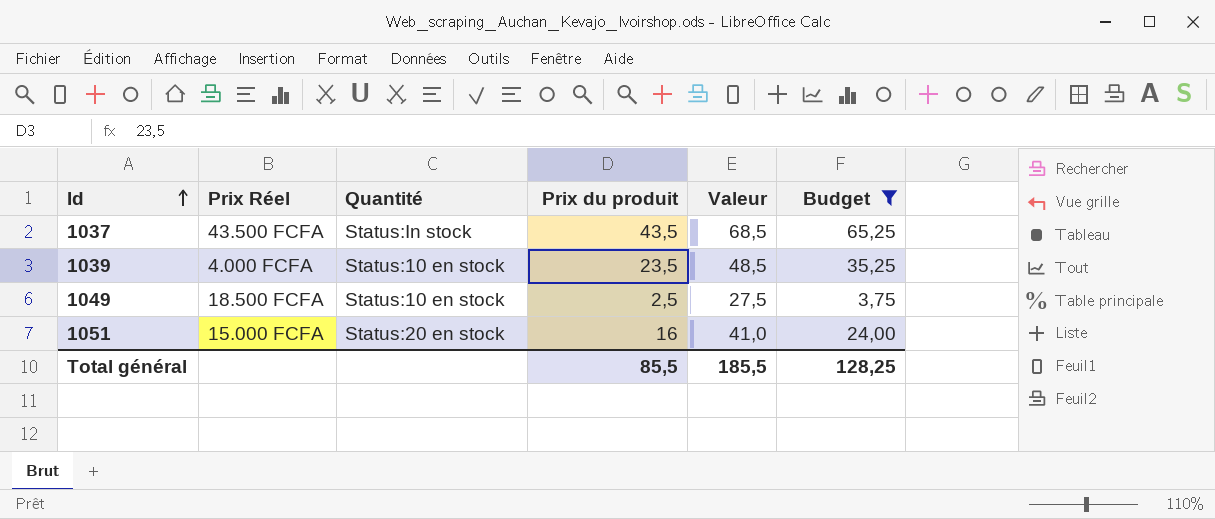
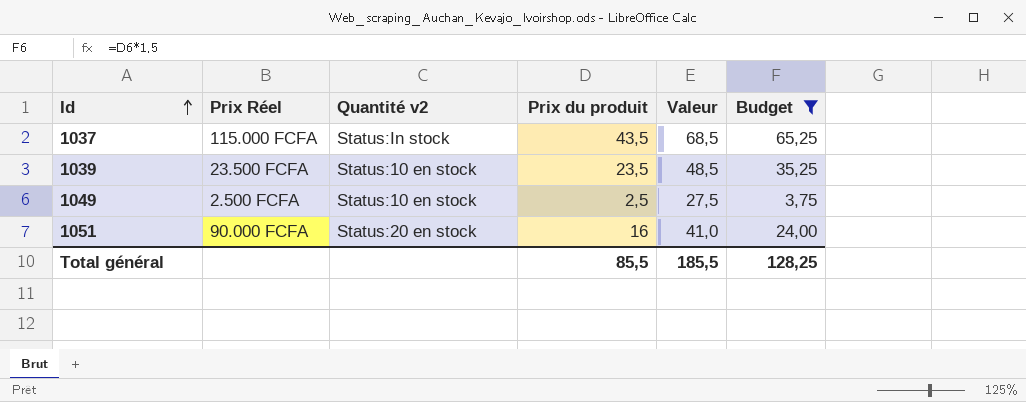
column name: Quantité -> Quantité v2
1037 | Prix Réel: 43.500 FCFA -> 115.000 FCFA
1039 | Prix Réel: 4.000 FCFA -> 23.500 FCFA
1049 | Prix Réel: 18.500 FCFA -> 2.500 FCFA
1051 | Prix Réel: 15.000 FCFA -> 90.000 FCFA

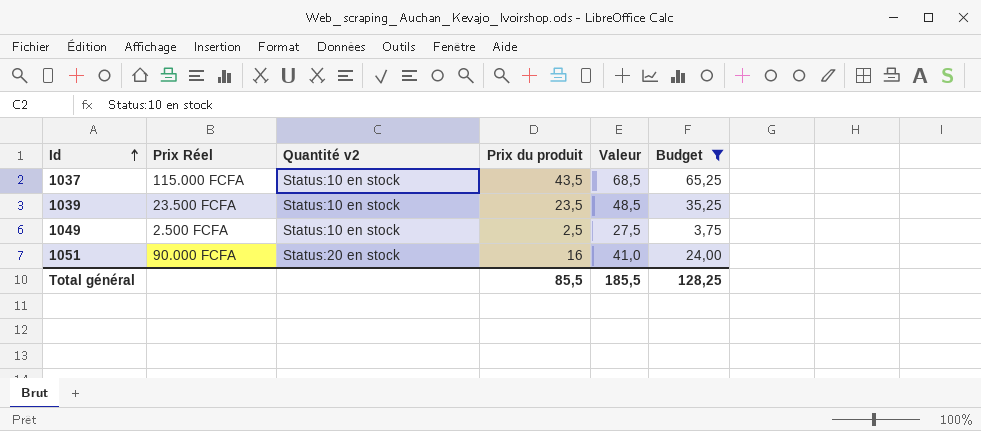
1037 | Quantité v2: Status:In stock -> Status:10 en stock

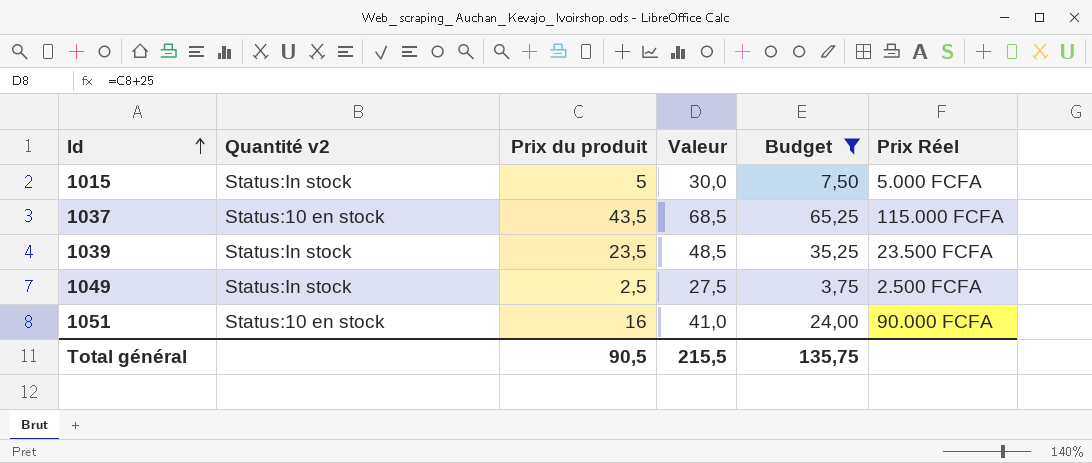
column Prix Réel | position: 2 -> 6
row 1015: none -> Status:In stock | 5 | 30,0 | 7,50 | 5.000 FCFA
1039 | Quantité v2: Status:10 en stock -> Status:In stock
1049 | Quantité v2: Status:10 en stock -> Status:In stock
1051 | Quantité v2: Status:20 en stock -> Status:10 en stock
Total général | Prix du produit: 85,5 -> 90,5
Total général | Valeur: 185,5 -> 215,5
Total général | Budget: 128,25 -> 135,75

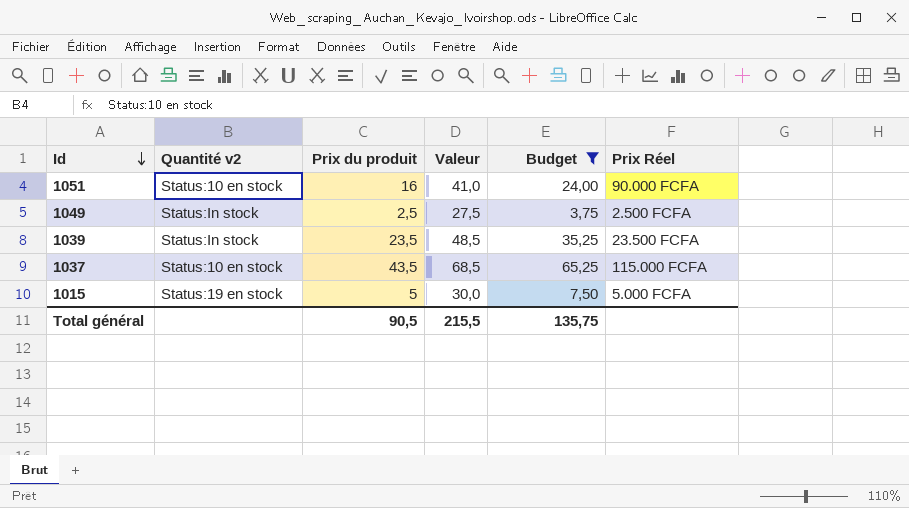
row order: Id ascending -> Id descending
1015 | Quantité v2: Status:In stock -> Status:19 en stock

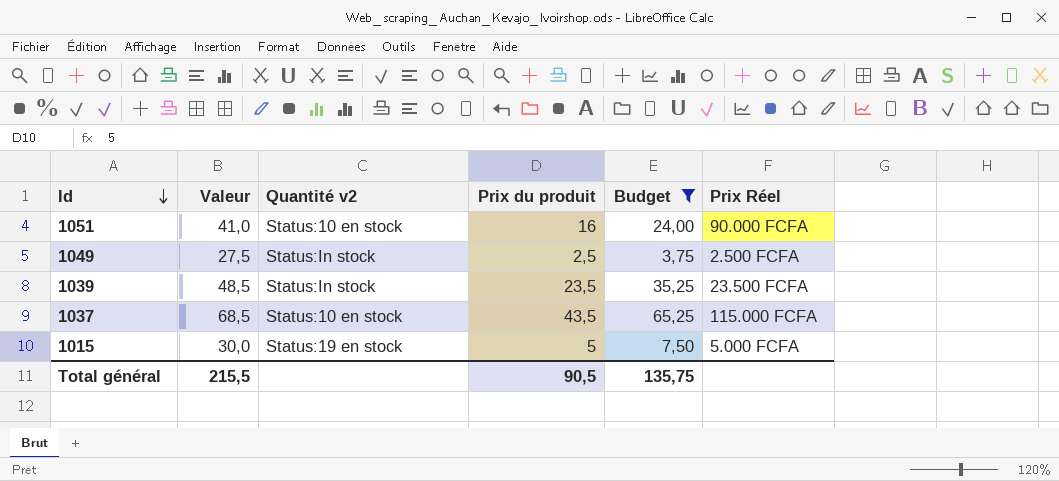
column Valeur | position: 4 -> 2

